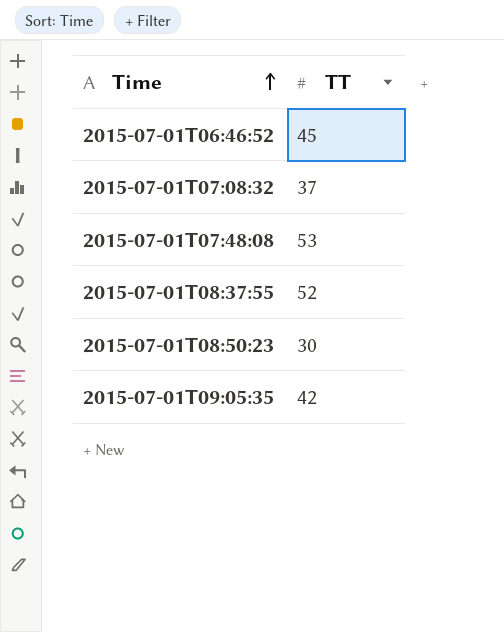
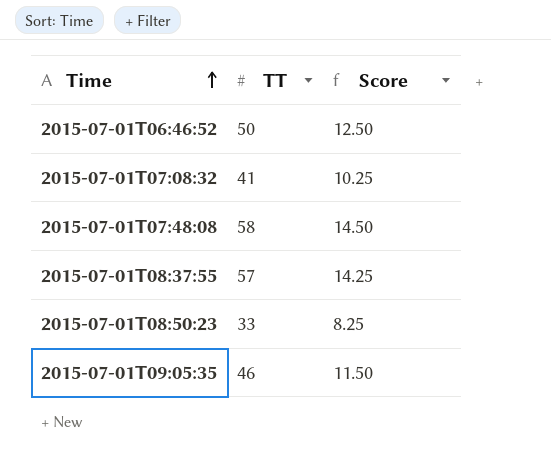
column Score | formula: none -> [TT] * 0.25
2015-07-01T06:46:52 | TT: 45 -> 50
2015-07-01T07:08:32 | TT: 37 -> 41
2015-07-01T07:48:08 | TT: 53 -> 58
2015-07-01T08:37:55 | TT: 52 -> 57
2015-07-01T08:50:23 | TT: 30 -> 33
2015-07-01T09:05:35 | TT: 42 -> 46

